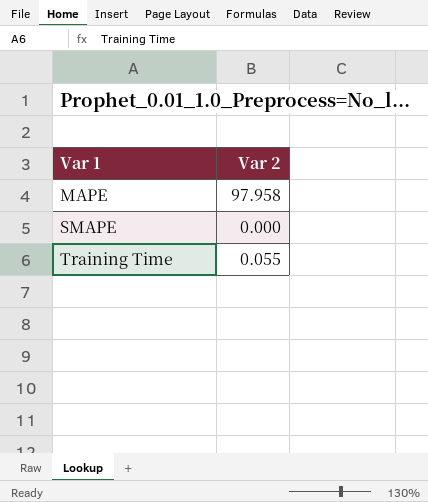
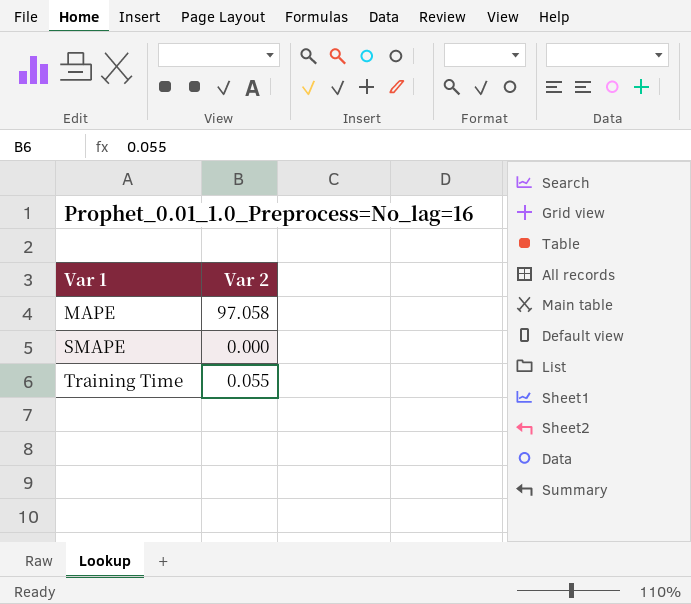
MAPE | Var 2: 97.958 -> 97.058

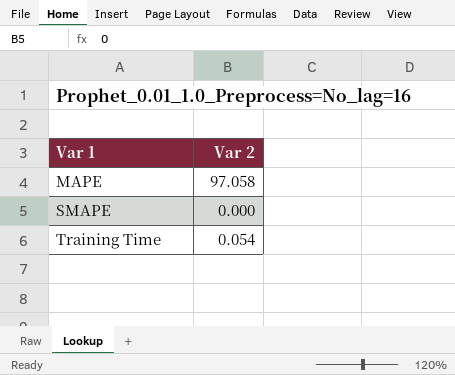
Training Time | Var 2: 0.055 -> 0.054

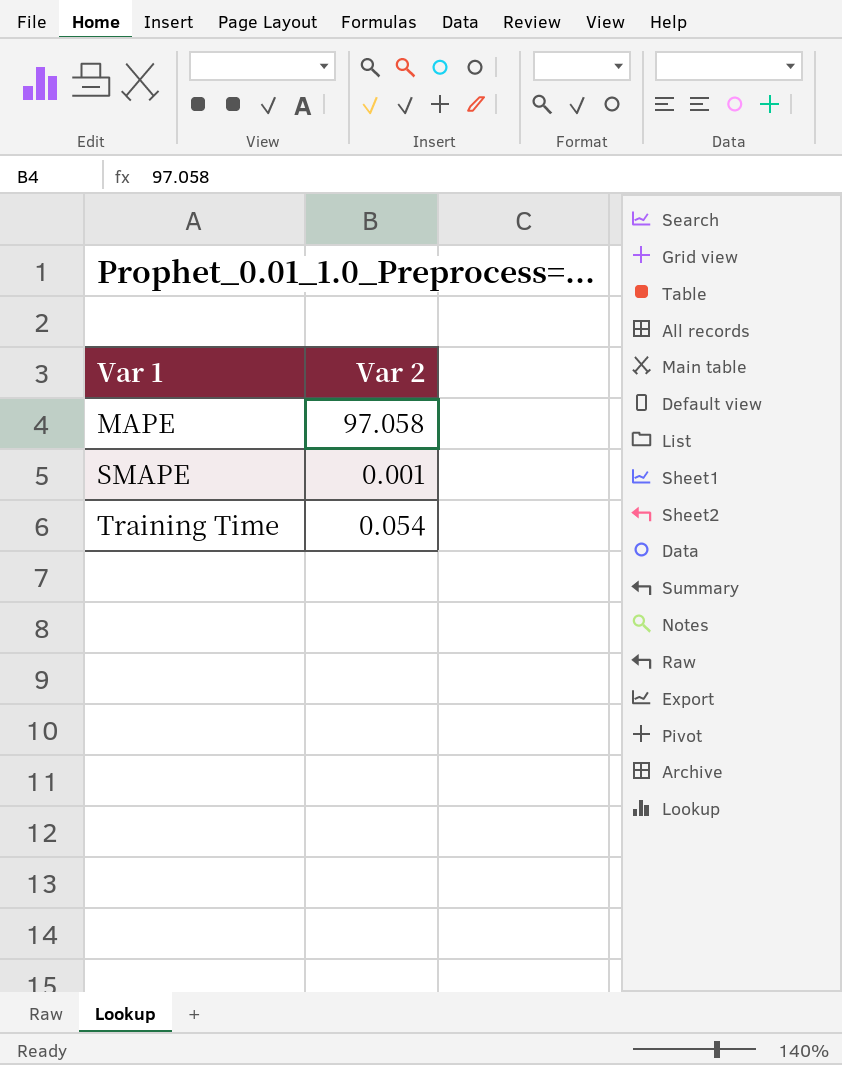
SMAPE | Var 2: 0.000 -> 0.001

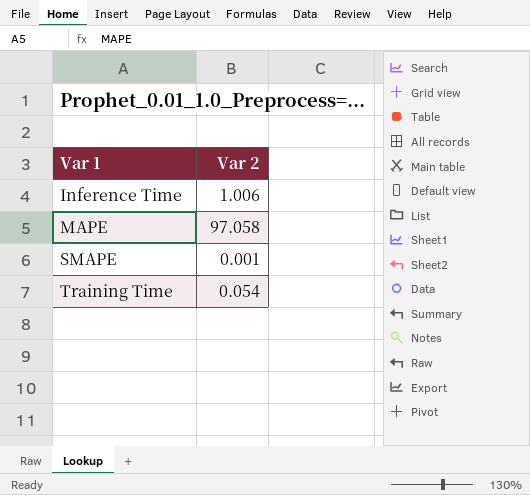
row Inference Time: none -> 1.006

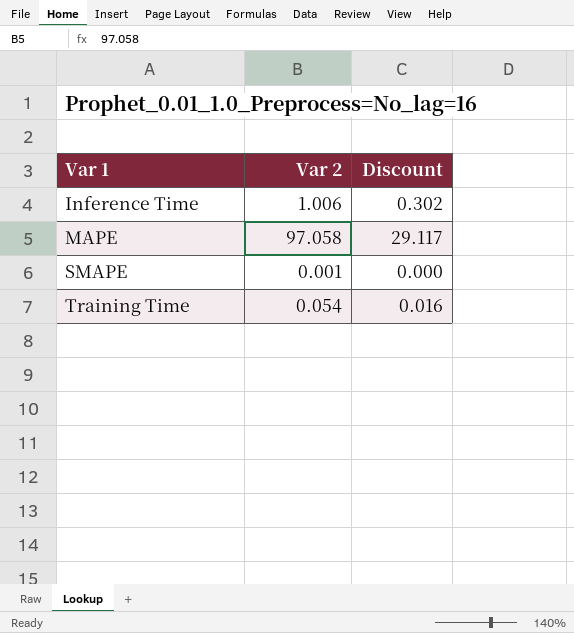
column Discount | formula: none -> [Var 2] * 0.3

